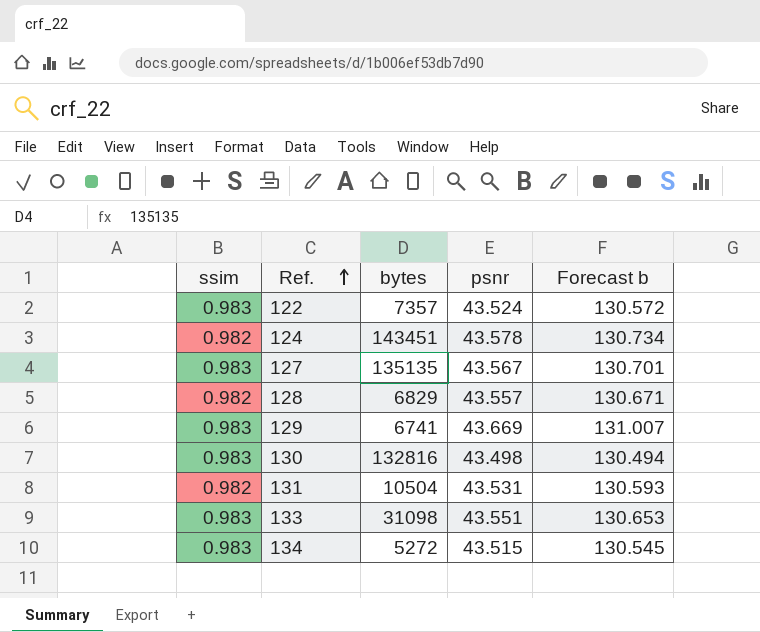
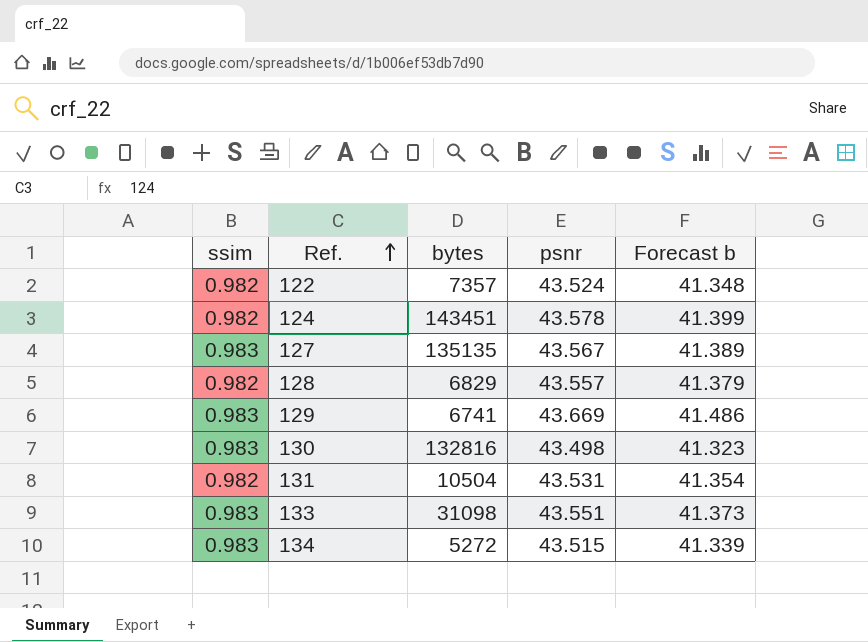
column Forecast b | formula: [psnr] * 3 -> [psnr] * 0.95
122 | ssim: 0.983 -> 0.982

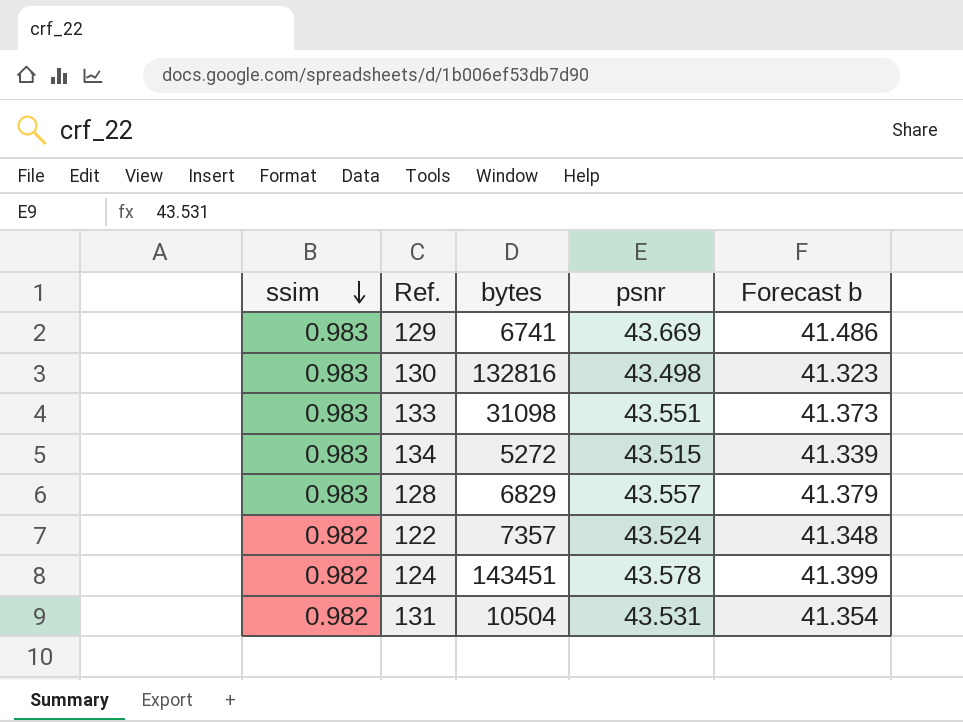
row order: Ref. ascending -> ssim descending
row 127: 0.983 | 135135 | 43.567 | 41.389 -> none
128 | ssim: 0.982 -> 0.983

